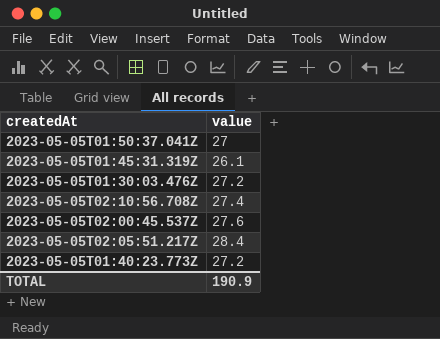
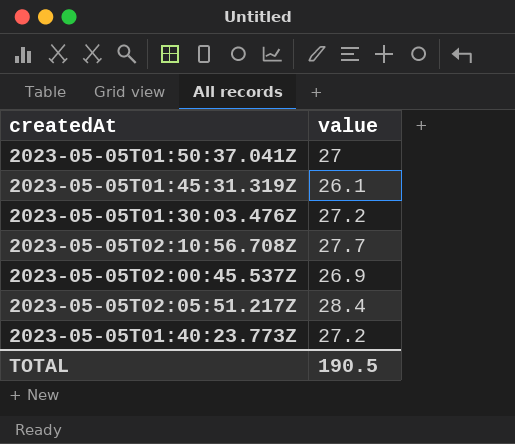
2023-05-05T02:10:56.708Z | value: 27.4 -> 27.7
2023-05-05T02:00:45.537Z | value: 27.6 -> 26.9
TOTAL | value: 190.9 -> 190.5

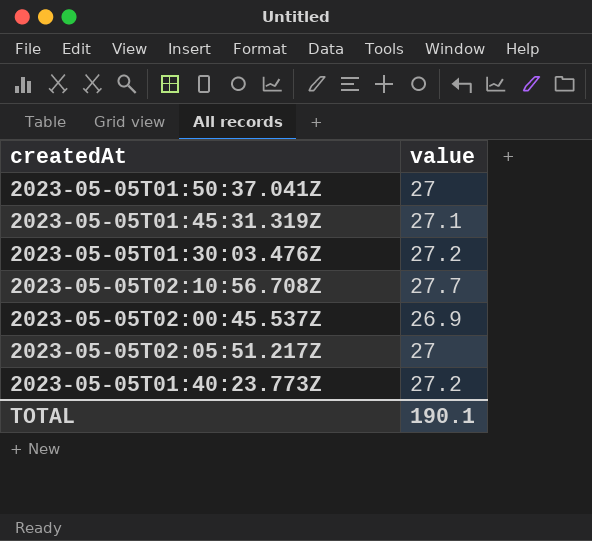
2023-05-05T01:45:31.319Z | value: 26.1 -> 27.1
2023-05-05T02:05:51.217Z | value: 28.4 -> 27
TOTAL | value: 190.5 -> 190.1

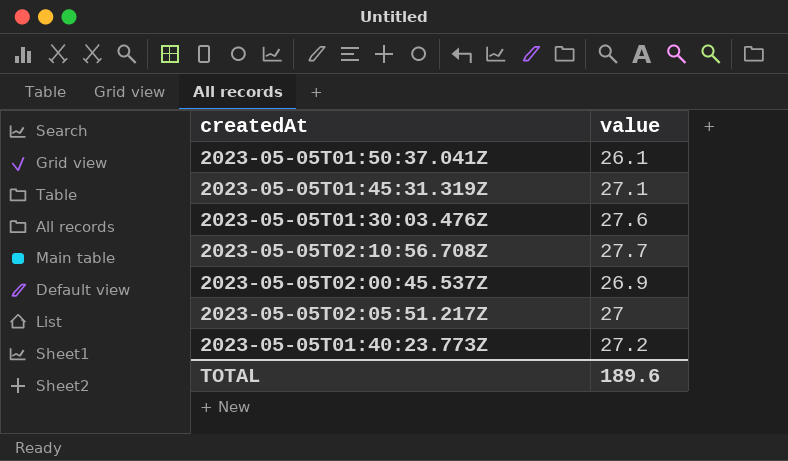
2023-05-05T01:50:37.041Z | value: 27 -> 26.1
2023-05-05T01:30:03.476Z | value: 27.2 -> 27.6
TOTAL | value: 190.1 -> 189.6

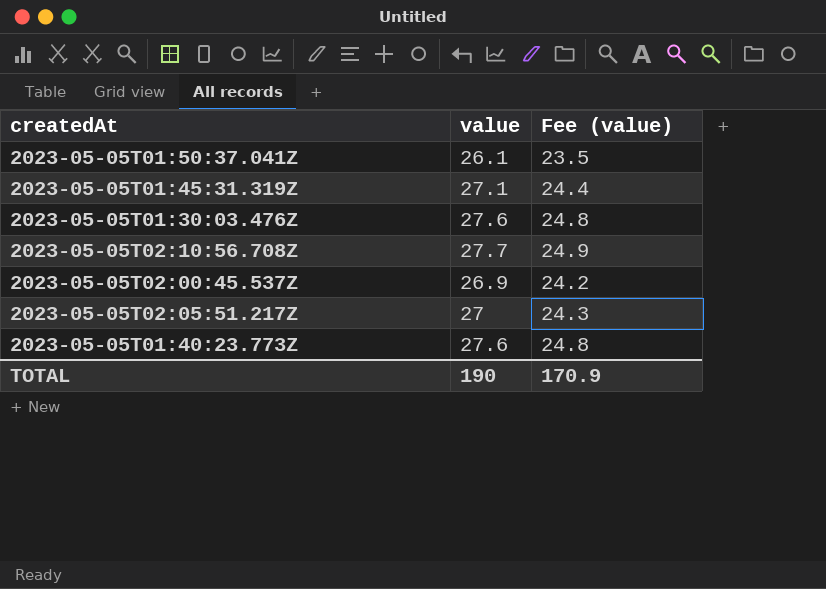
column Fee (value) | formula: none -> [value] * 0.9
2023-05-05T01:40:23.773Z | value: 27.2 -> 27.6
TOTAL | value: 189.6 -> 190

